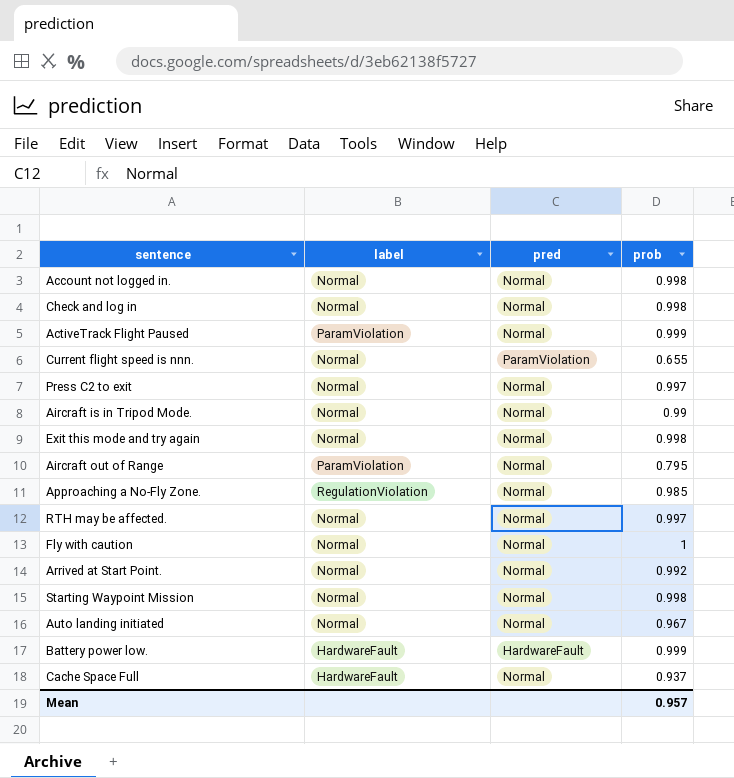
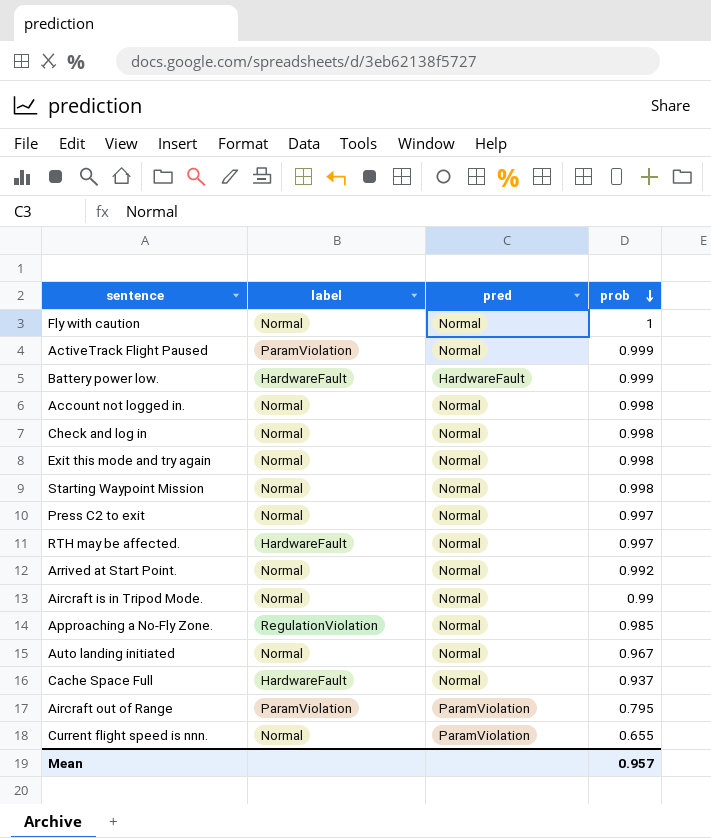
row order: none -> prob descending
RTH may be affected. | label: Normal -> HardwareFault
Aircraft out of Range | pred: Normal -> ParamViolation

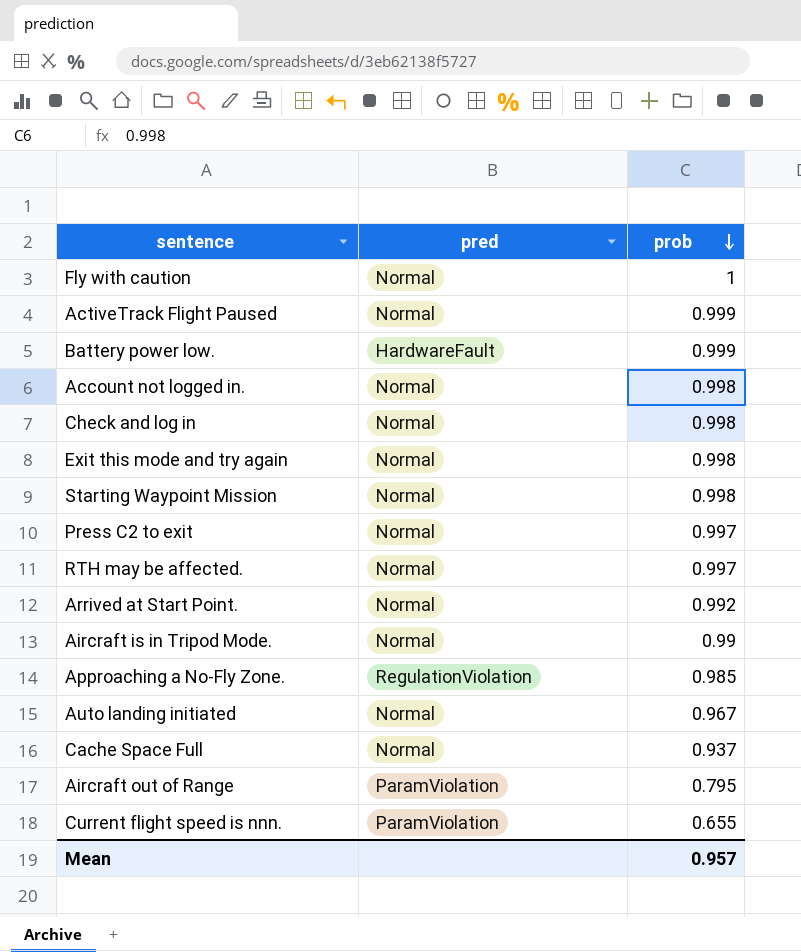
column label | position: 2 -> none
Approaching a No-Fly Zone. | pred: Normal -> RegulationViolation

